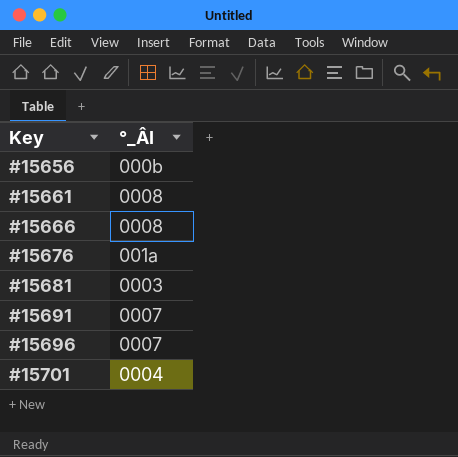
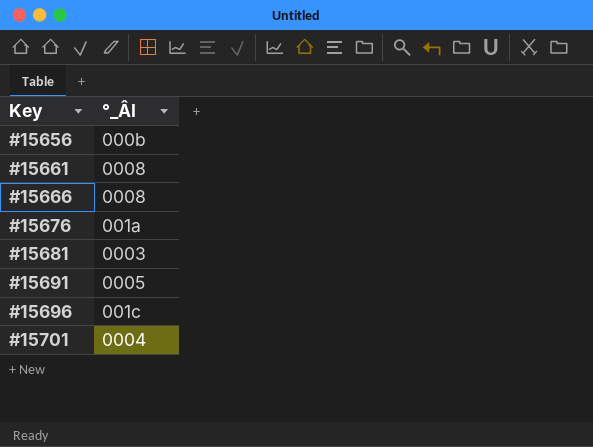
#15691 | °_ÂI: 0007 -> 0005
#15696 | °_ÂI: 0007 -> 001c

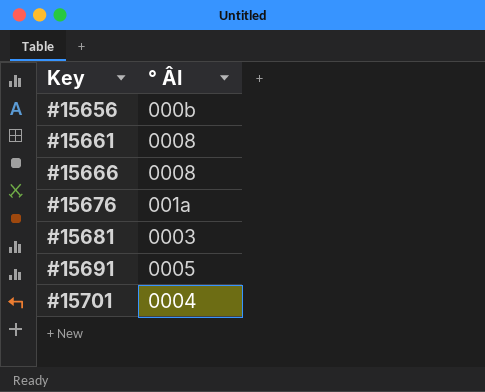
column name: °_ÂI -> ° ÂI
row #15696: 001c -> none

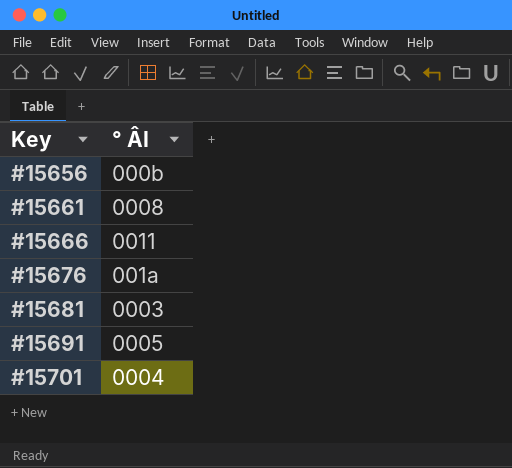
#15666 | ° ÂI: 0008 -> 0011

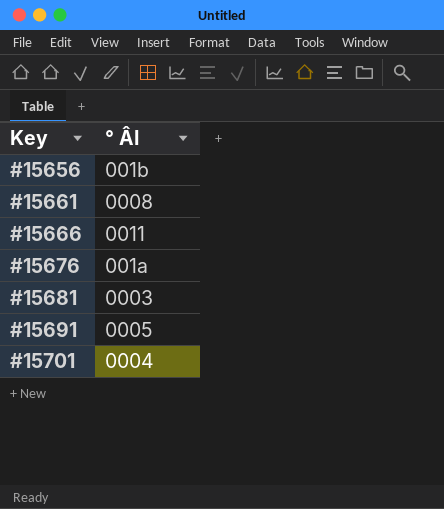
#15656 | ° ÂI: 000b -> 001b

